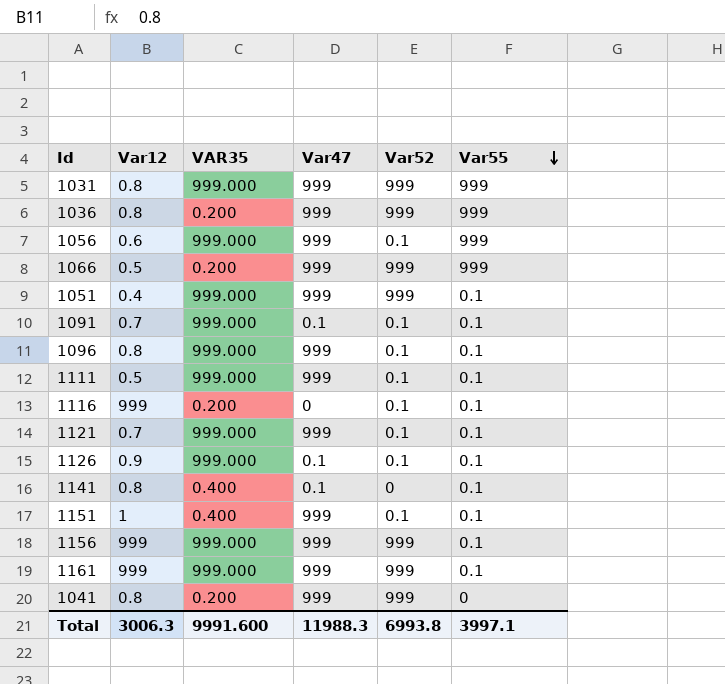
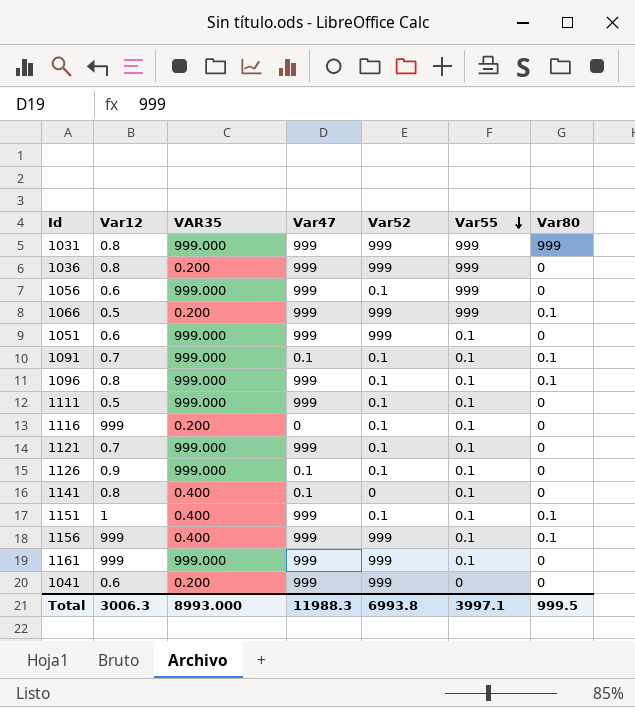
column Var80 | position: none -> 7
1051 | Var12: 0.4 -> 0.6
1156 | VAR35: 999.000 -> 0.400
1041 | Var12: 0.8 -> 0.6
Total | VAR35: 9991.600 -> 8993.000

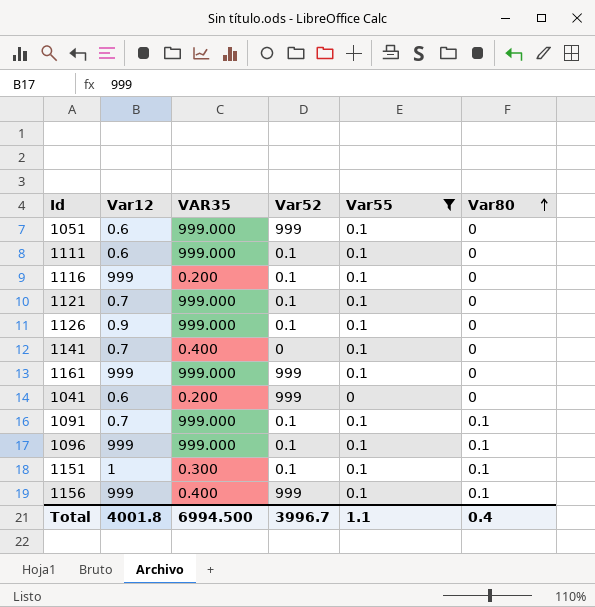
filter: none -> Var55 != 999
row order: Var55 descending -> Var80 ascending
column Var47 | position: 4 -> none
1111 | Var12: 0.5 -> 0.6
1141 | Var12: 0.8 -> 0.7
1096 | Var12: 0.8 -> 999
1151 | VAR35: 0.400 -> 0.300
Total | Var12: 3006.3 -> 4001.8
Total | VAR35: 8993.000 -> 6994.500
Total | Var52: 6993.8 -> 3996.7
Total | Var55: 3997.1 -> 1.1
Total | Var80: 999.5 -> 0.4

